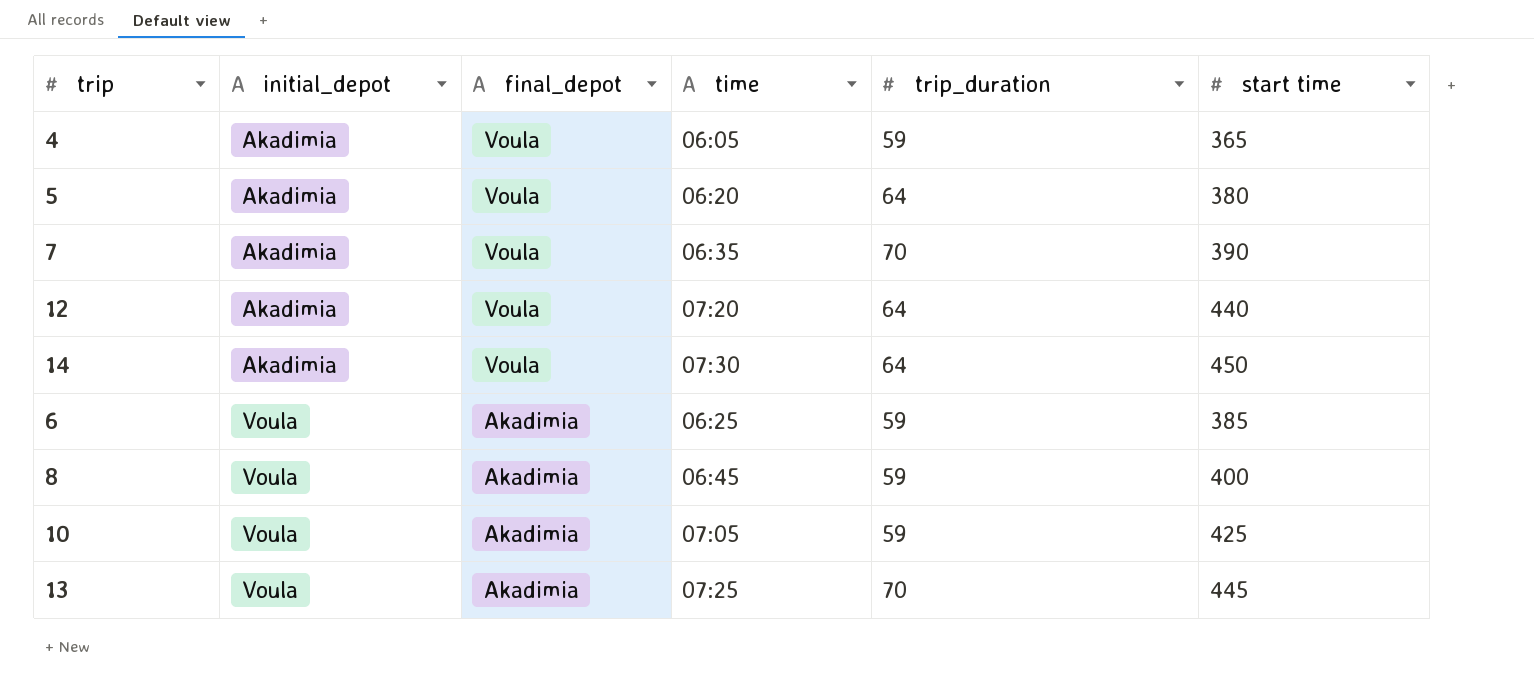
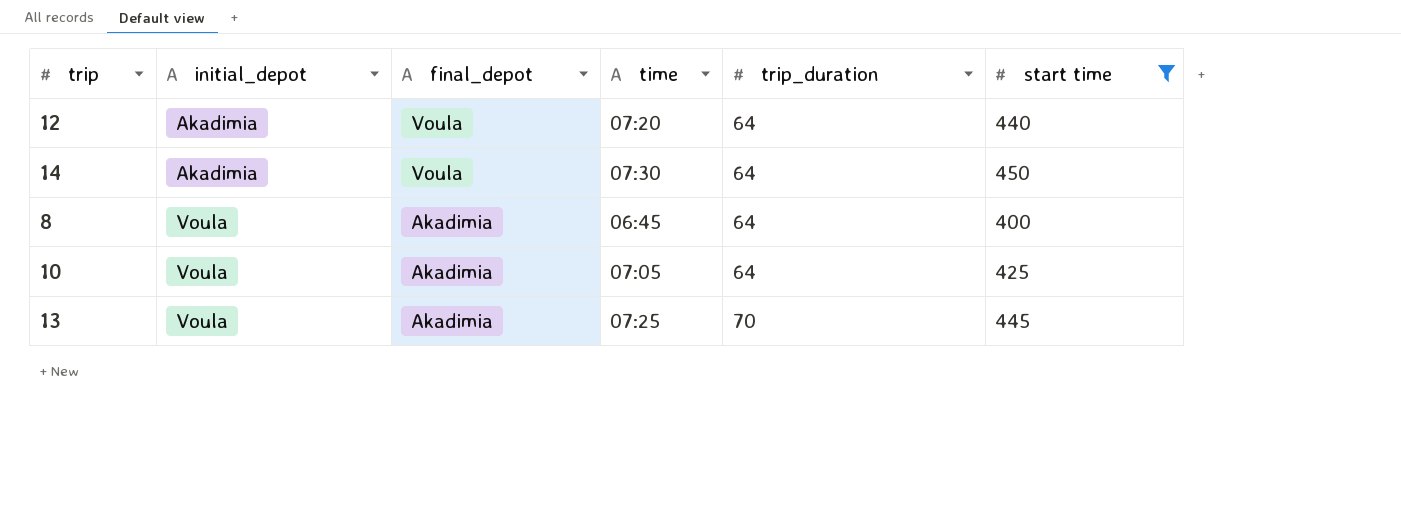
filter: none -> start time >= 400
8 | trip_duration: 59 -> 64
10 | trip_duration: 59 -> 64

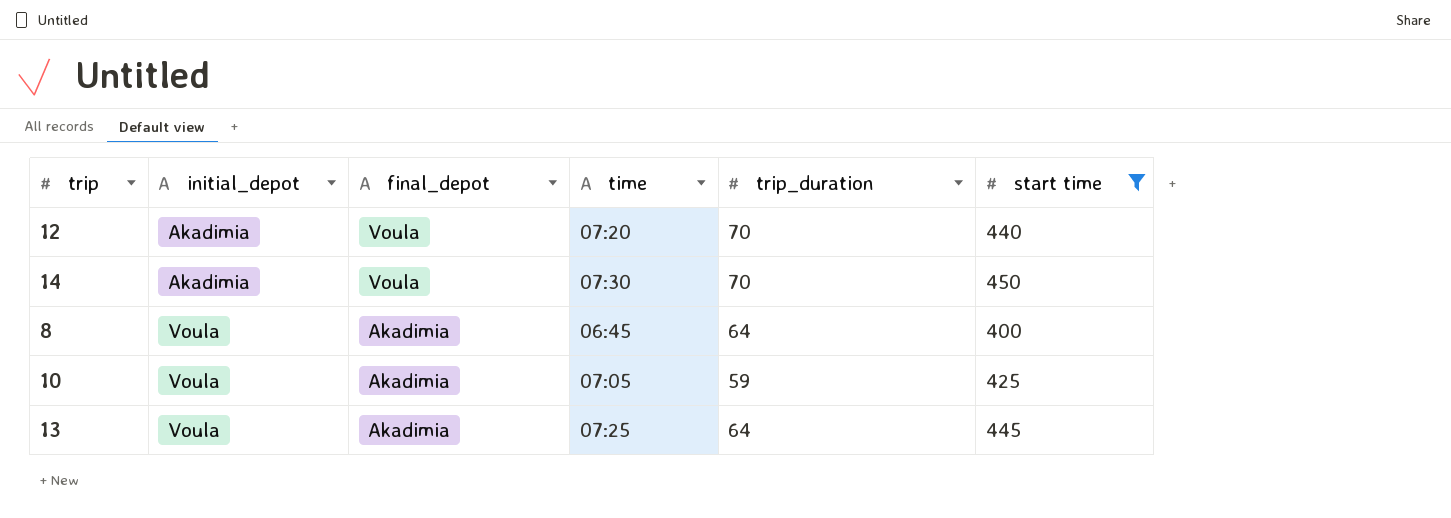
12 | trip_duration: 64 -> 70
14 | trip_duration: 64 -> 70
10 | trip_duration: 64 -> 59
13 | trip_duration: 70 -> 64

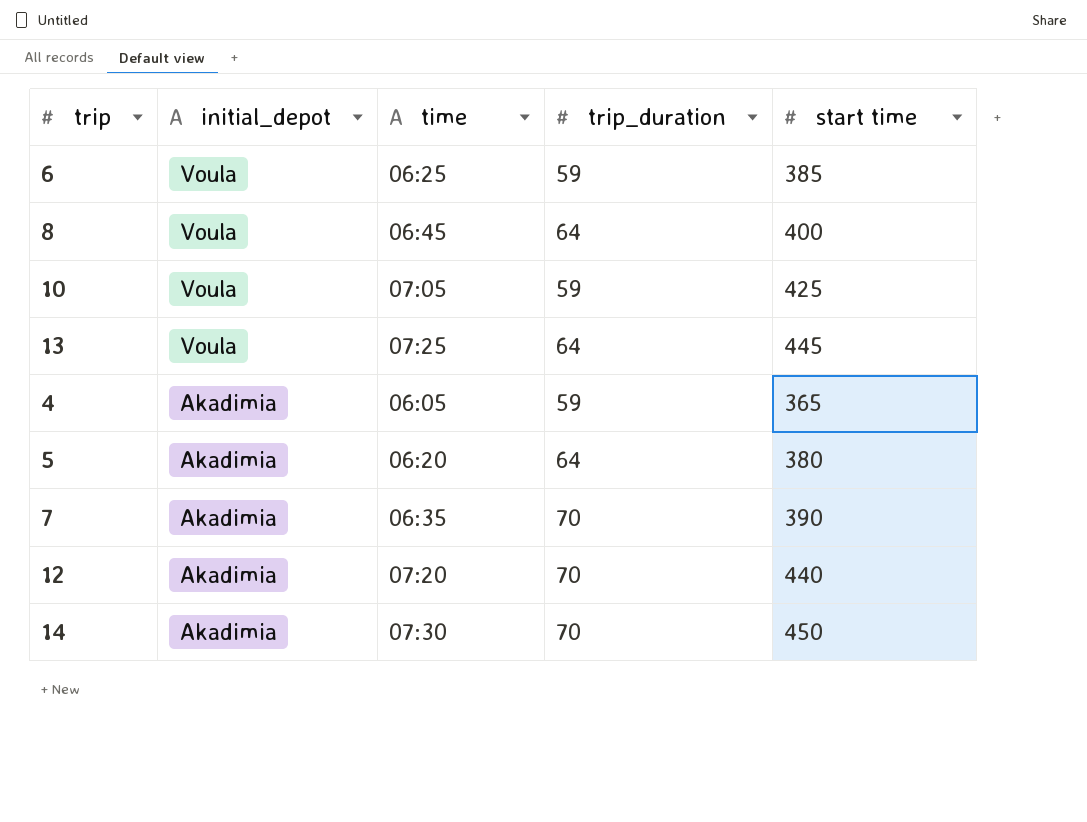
filter: start time >= 400 -> none
row order: initial_depot ascending -> initial_depot descending
column final_depot | position: 3 -> none

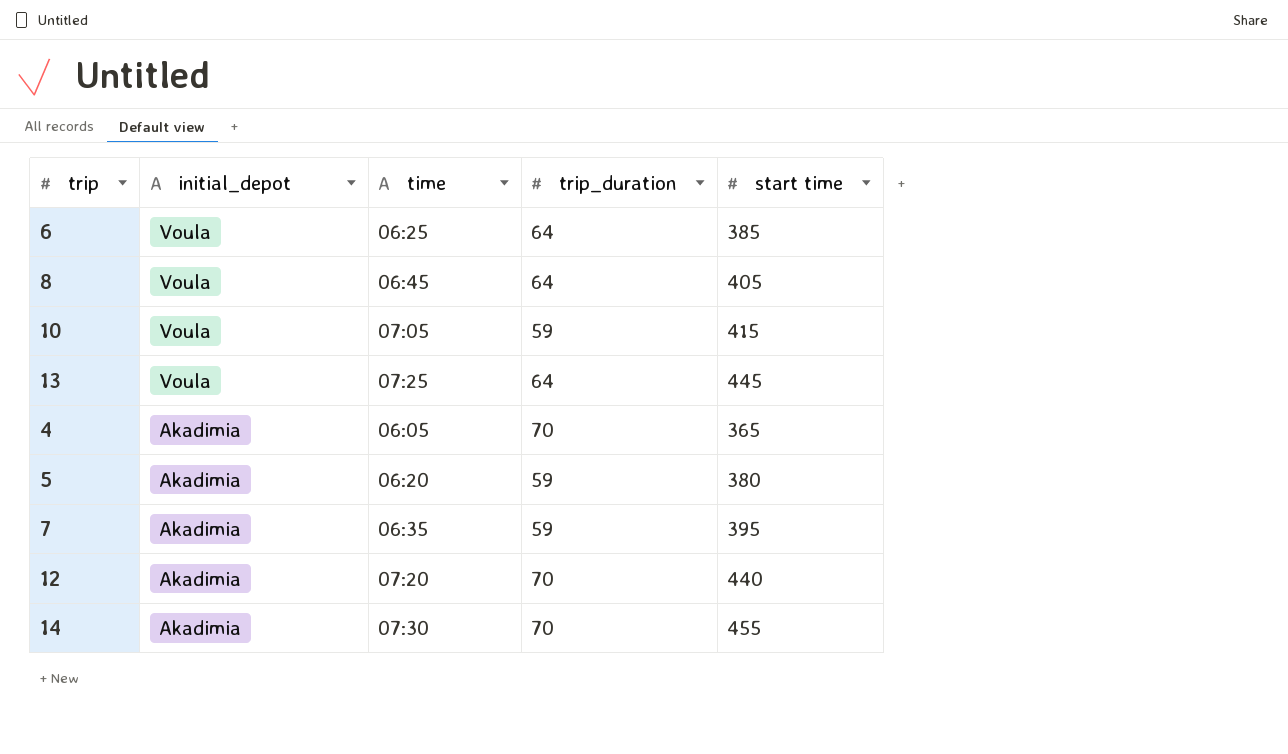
6 | trip_duration: 59 -> 64
8 | start time: 400 -> 405
10 | start time: 425 -> 415
4 | trip_duration: 59 -> 70
5 | trip_duration: 64 -> 59
7 | trip_duration: 70 -> 59
7 | start time: 390 -> 395
14 | start time: 450 -> 455

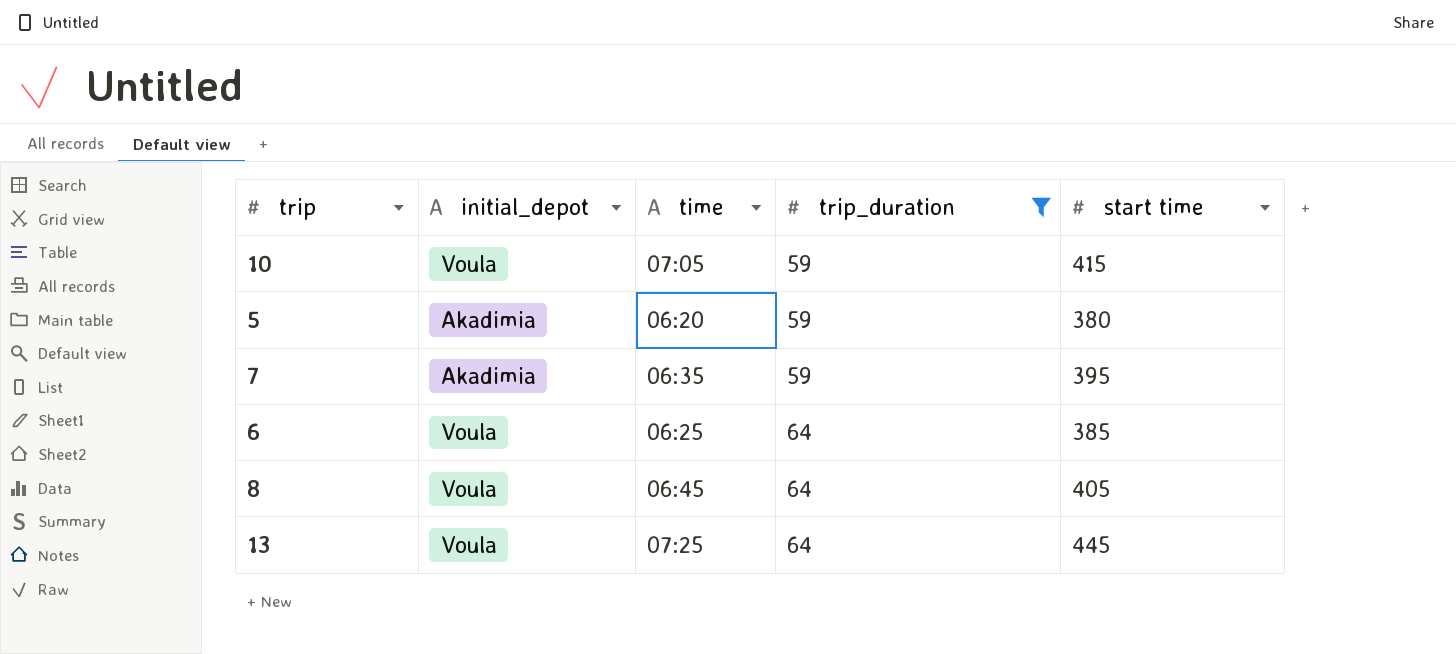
filter: none -> trip_duration != 70
row order: initial_depot descending -> trip_duration ascending

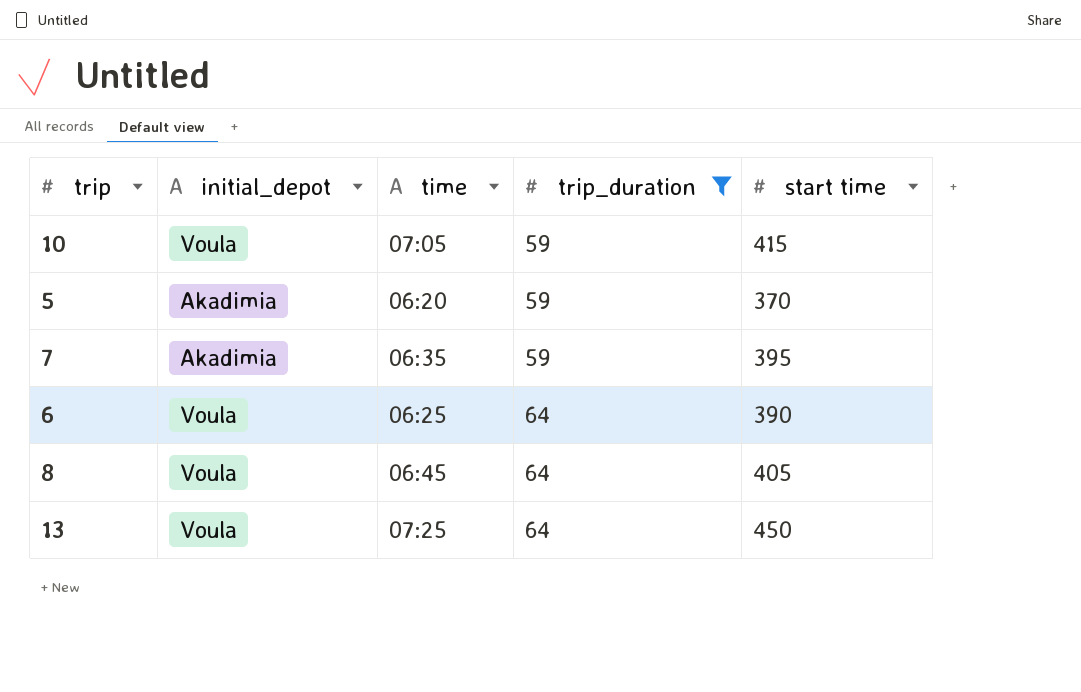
5 | start time: 380 -> 370
6 | start time: 385 -> 390
13 | start time: 445 -> 450

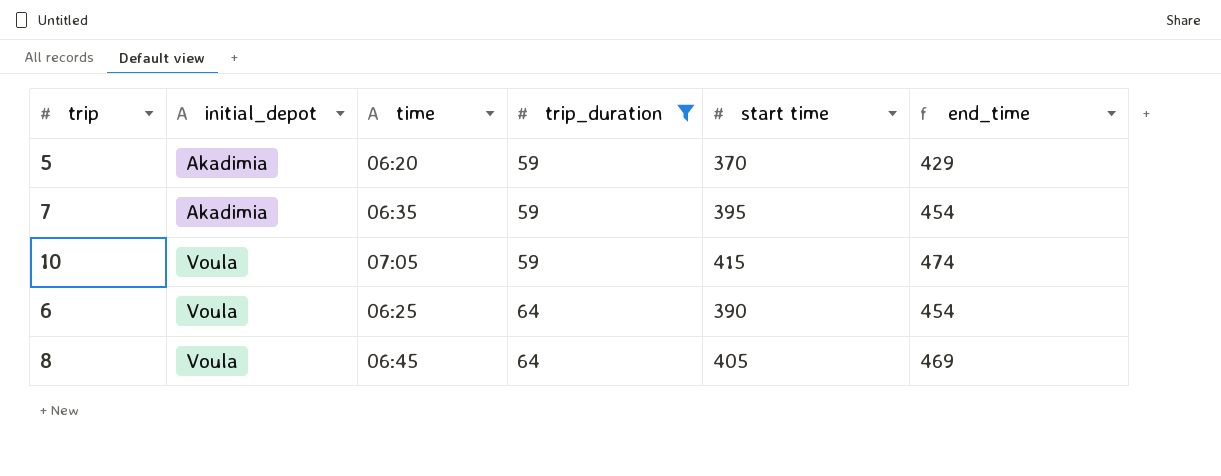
row order: trip_duration ascending -> initial_depot ascending
column end_time | formula: none -> [trip_duration] + [start time]
row 13: Voula | 07:25 | 64 | 450 -> none

